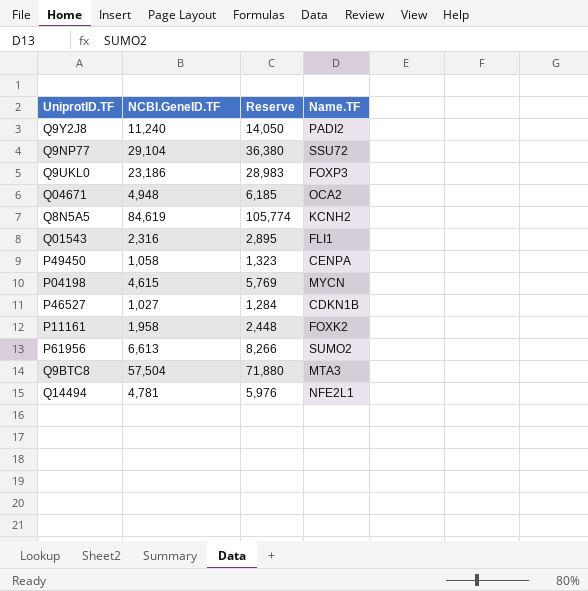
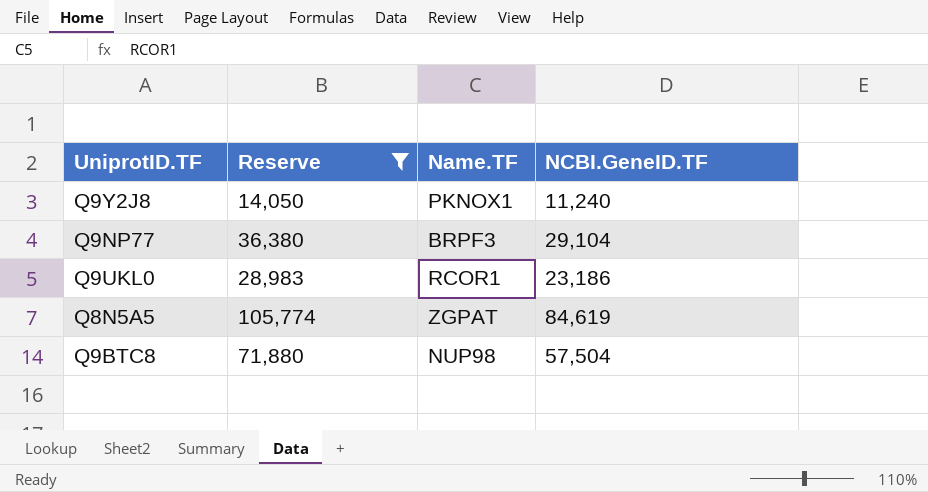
filter: none -> Reserve >= 14,050
column NCBI.GeneID.TF | position: 2 -> 4
Q9Y2J8 | Name.TF: PADI2 -> PKNOX1
Q9NP77 | Name.TF: SSU72 -> BRPF3
Q9UKL0 | Name.TF: FOXP3 -> RCOR1
Q8N5A5 | Name.TF: KCNH2 -> ZGPAT
Q9BTC8 | Name.TF: MTA3 -> NUP98

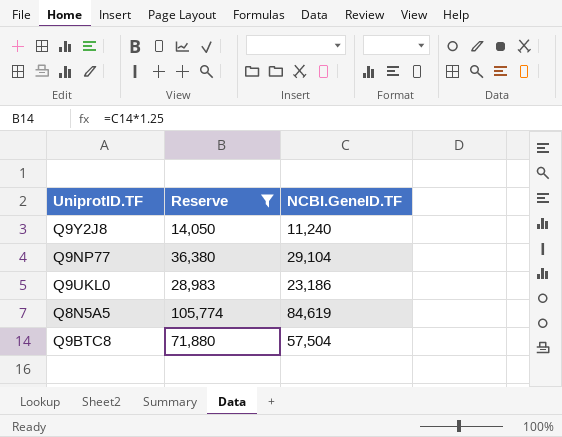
column Name.TF | position: 3 -> none

